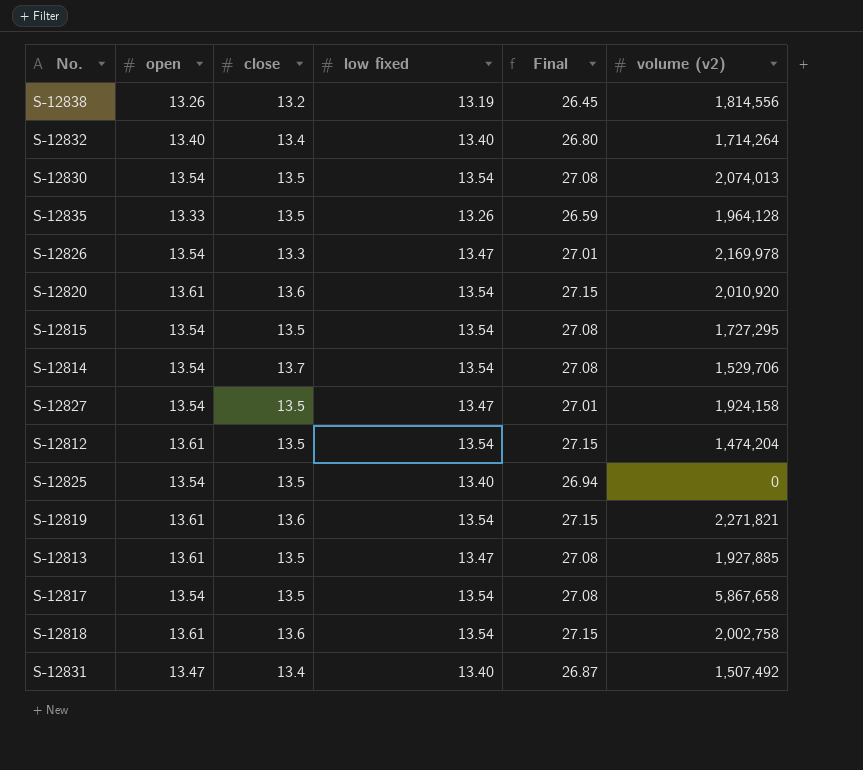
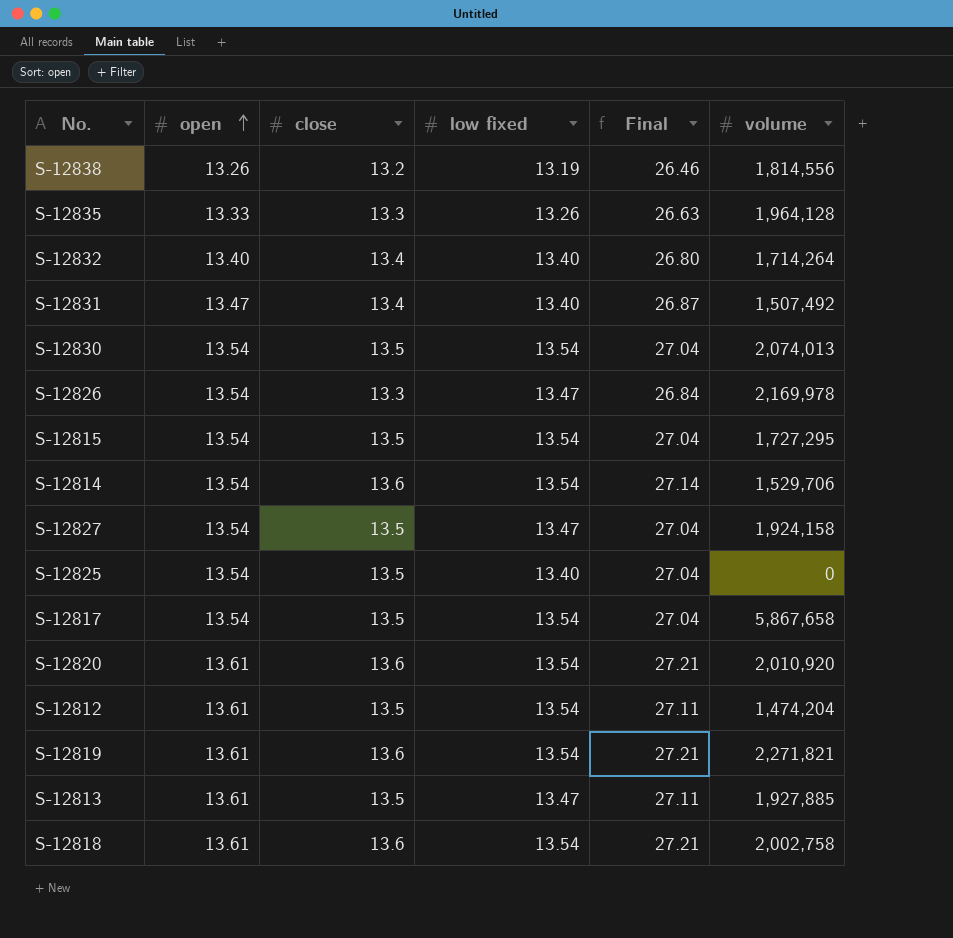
row order: none -> open ascending
column Final | formula: [open] + [low fixed] -> [open] + [close]
column name: volume (v2) -> volume
S-12835 | close: 13.5 -> 13.3
S-12814 | close: 13.7 -> 13.6

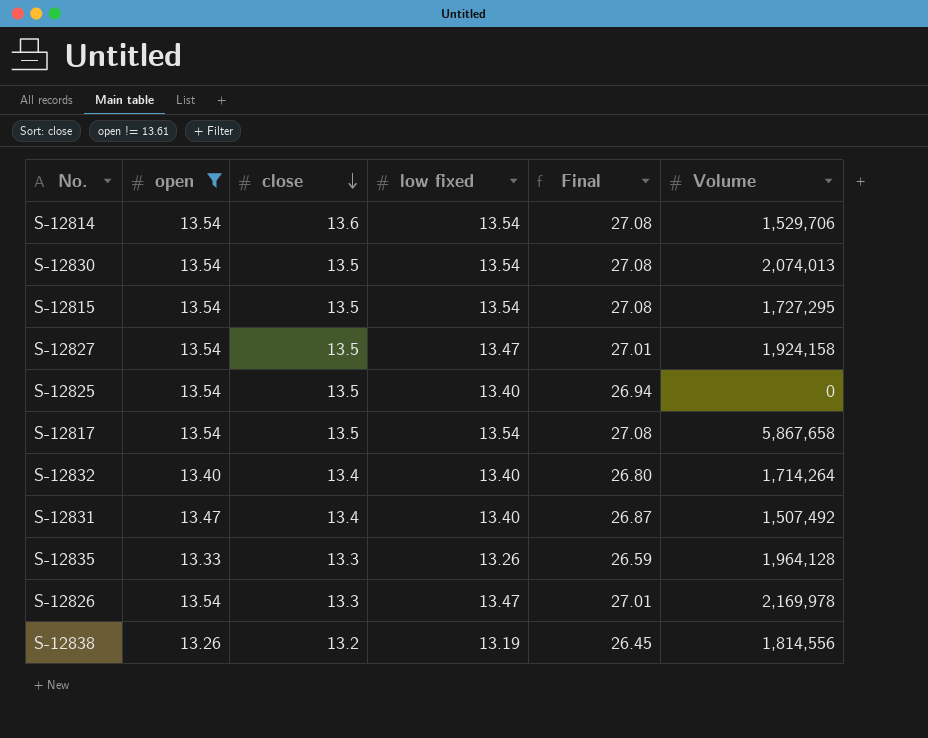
filter: none -> open != 13.61
row order: open ascending -> close descending
column Final | formula: [open] + [close] -> [open] + [low fixed]
column name: volume -> Volume

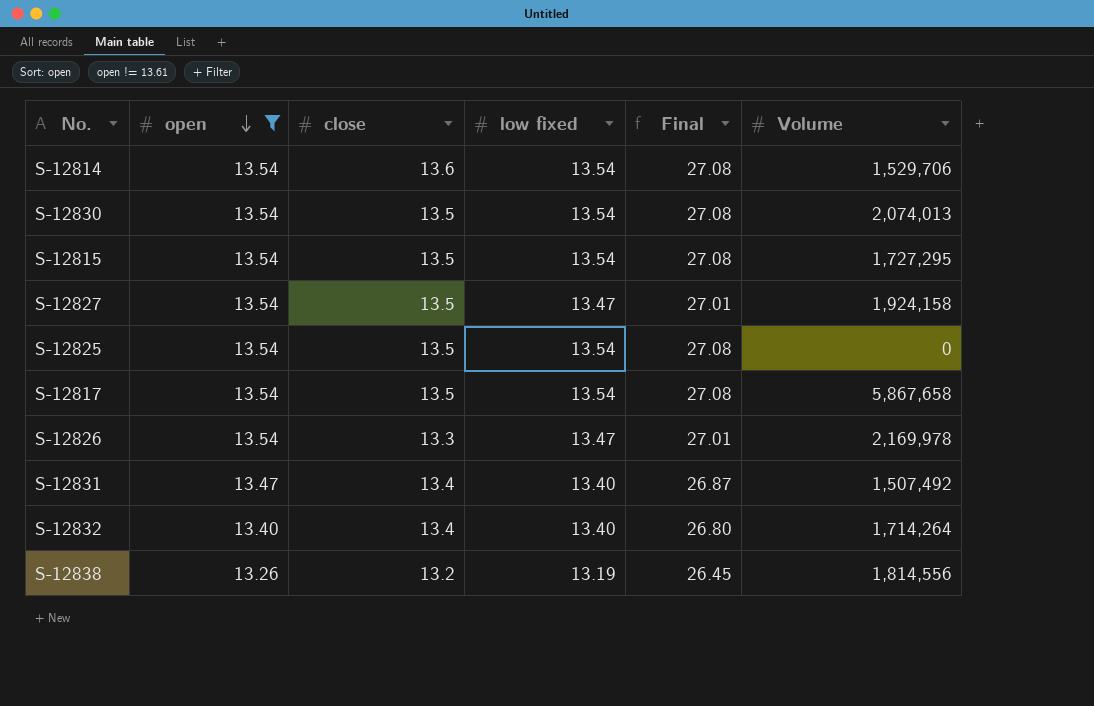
row order: close descending -> open descending
row S-12835: 13.33 | 13.3 | 13.26 | 26.59 | 1,964,128 -> none
S-12825 | low fixed: 13.40 -> 13.54
S-12825 | Final: 26.94 -> 27.08

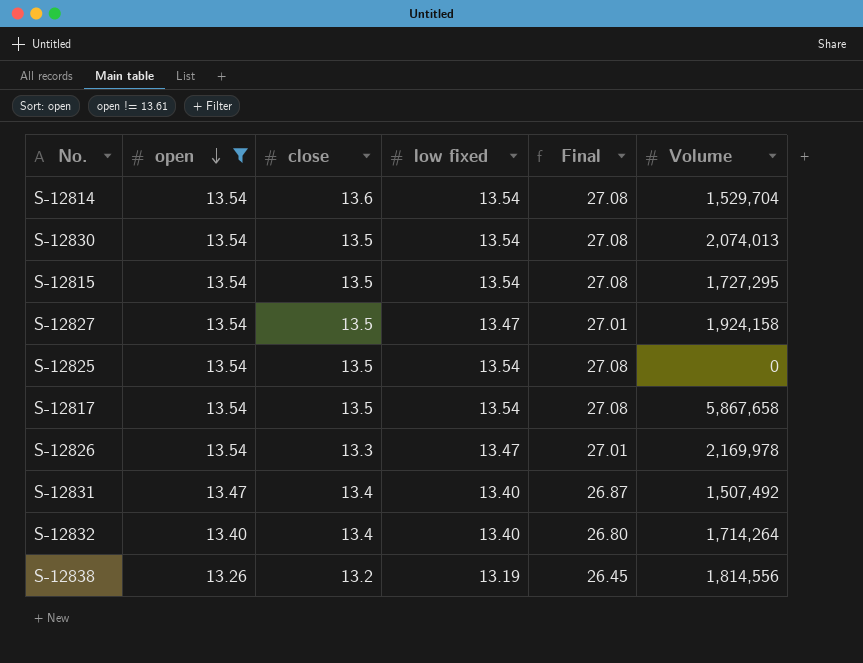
S-12814 | Volume: 1,529,706 -> 1,529,704

